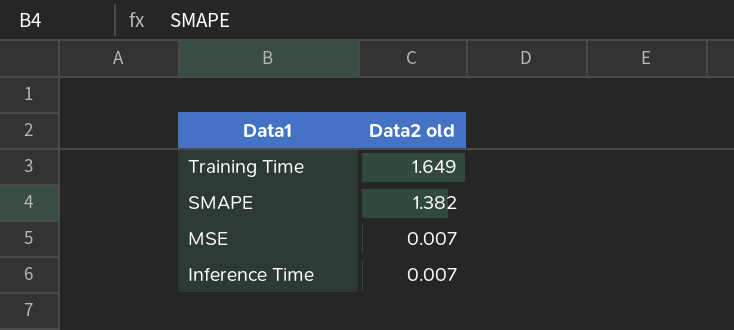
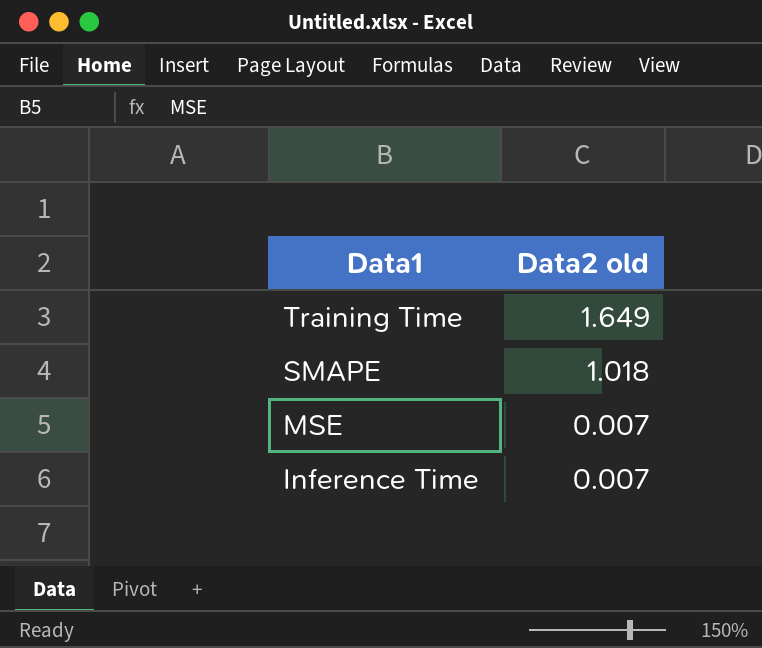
SMAPE | Data2 old: 1.382 -> 1.018

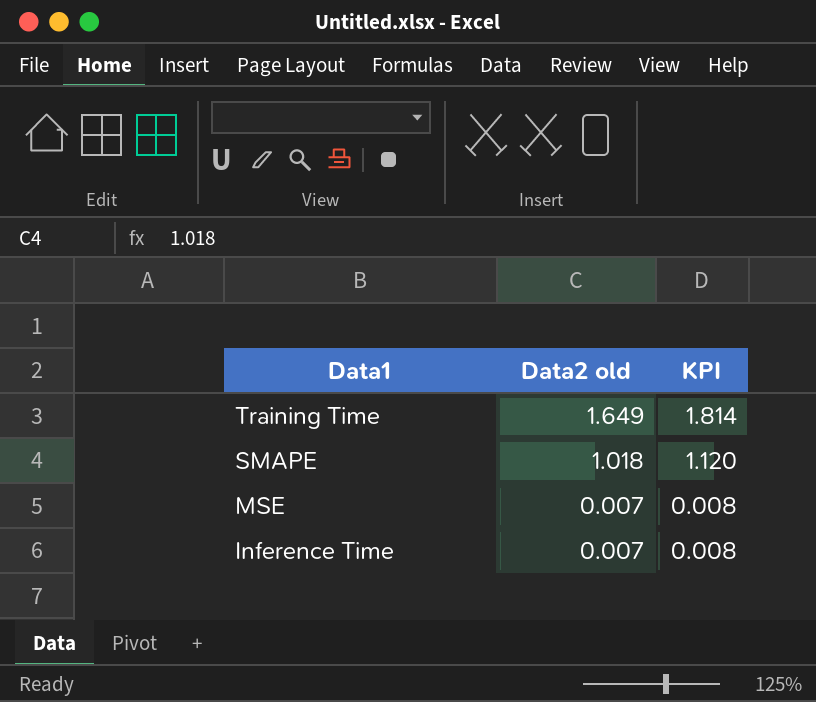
column KPI | formula: none -> [Data2 old] * 1.1

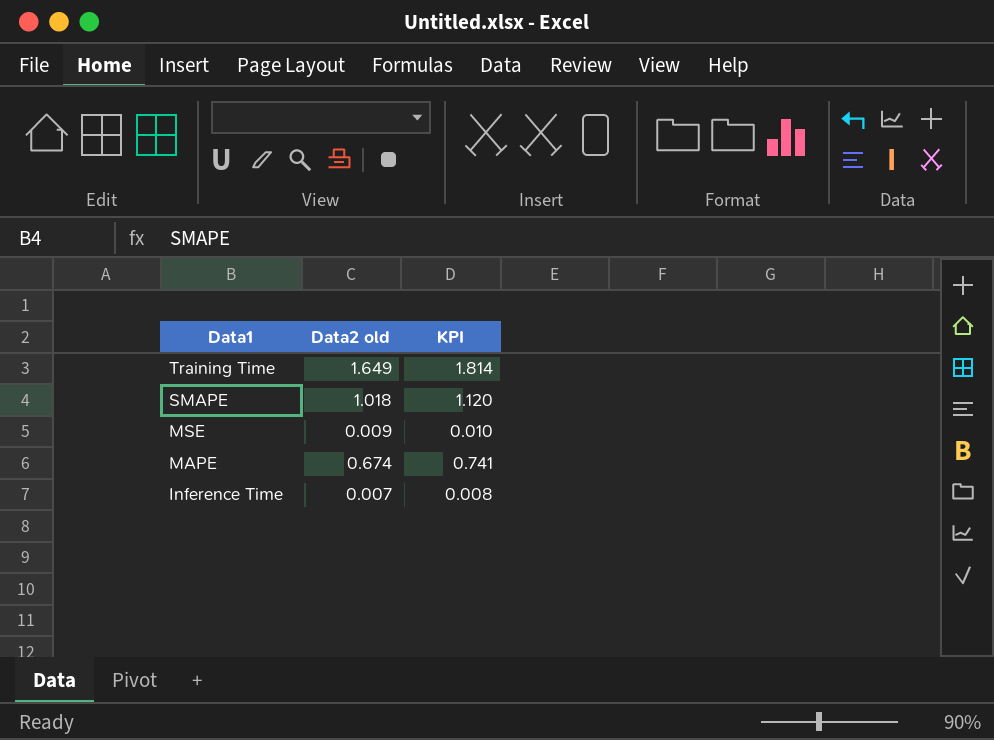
MSE | Data2 old: 0.007 -> 0.009
MSE | KPI: 0.008 -> 0.010
row MAPE: none -> 0.674 | 0.741

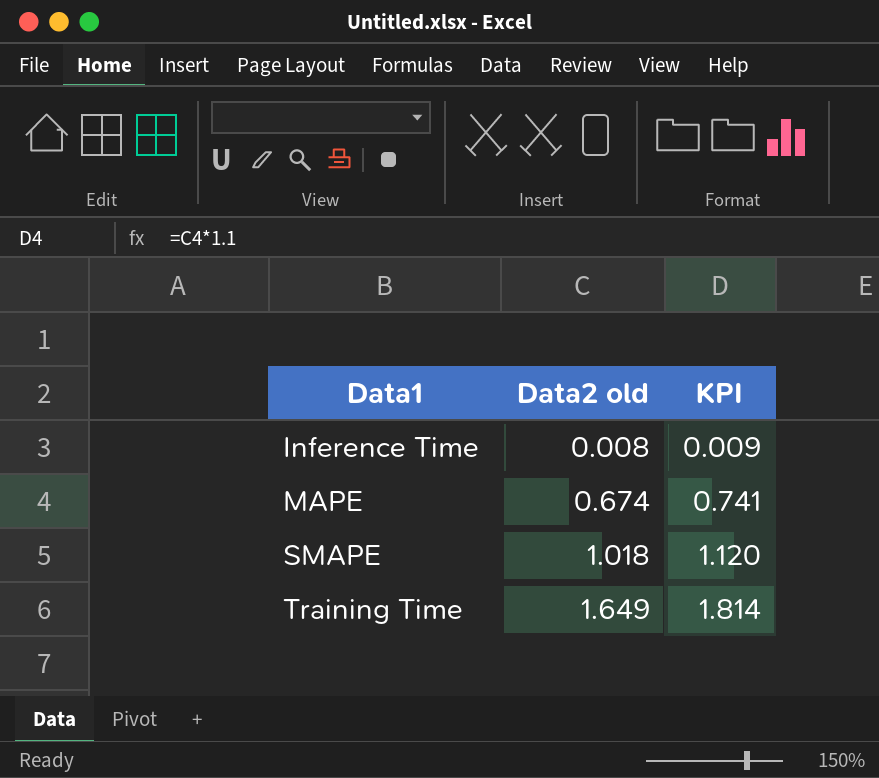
row order: Data1 descending -> Data1 ascending
row MSE: 0.009 | 0.010 -> none
Inference Time | Data2 old: 0.007 -> 0.008
Inference Time | KPI: 0.008 -> 0.009

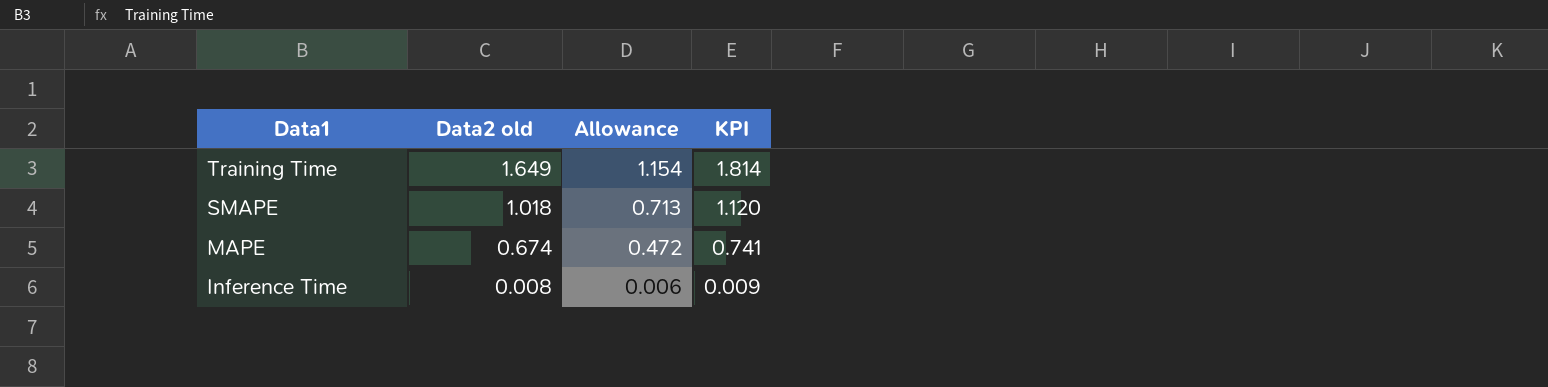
row order: Data1 ascending -> Data1 descending
column Allowance | formula: none -> [Data2 old] * 0.7

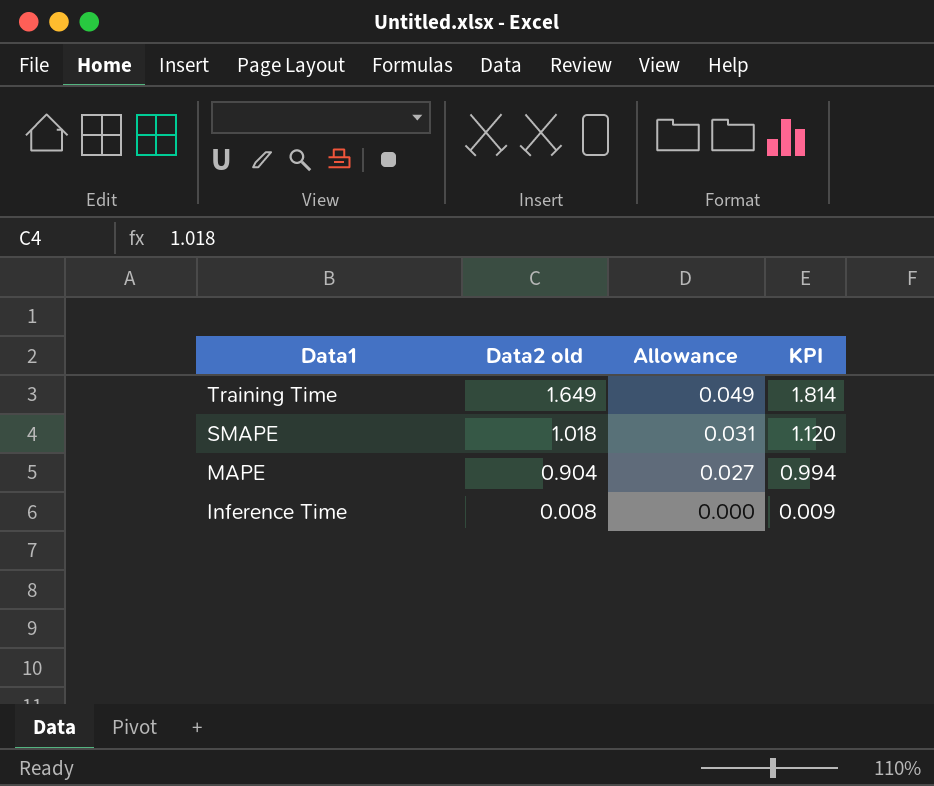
column Allowance | formula: [Data2 old] * 0.7 -> [Data2 old] * 0.03
MAPE | Data2 old: 0.674 -> 0.904
MAPE | KPI: 0.741 -> 0.994

